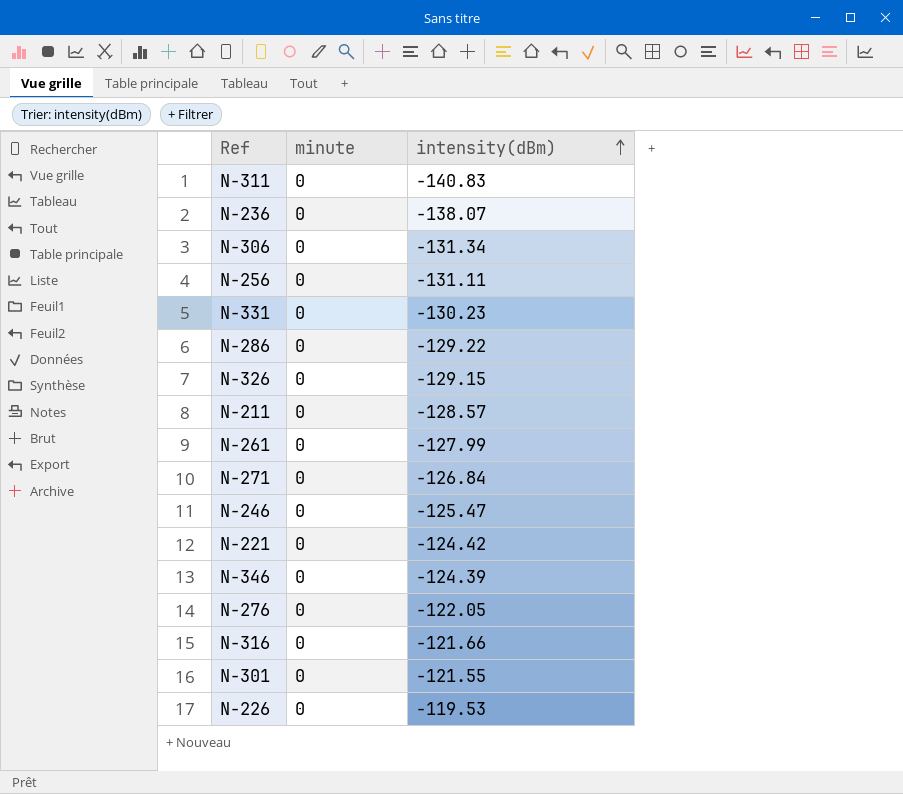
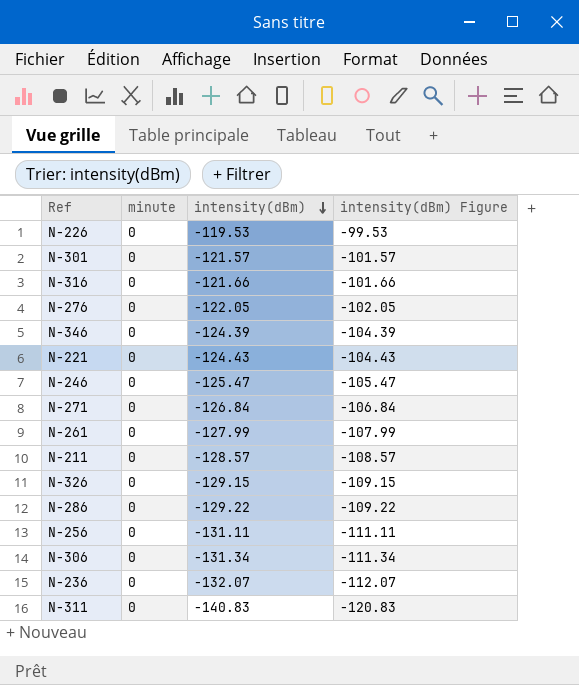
row order: intensity(dBm) ascending -> intensity(dBm) descending
column intensity(dBm) Figure | formula: none -> [intensity(dBm)] + 20
row N-331: 0 | -130.23 -> none
N-301 | intensity(dBm): -121.55 -> -121.57
N-221 | intensity(dBm): -124.42 -> -124.43
N-236 | intensity(dBm): -138.07 -> -132.07

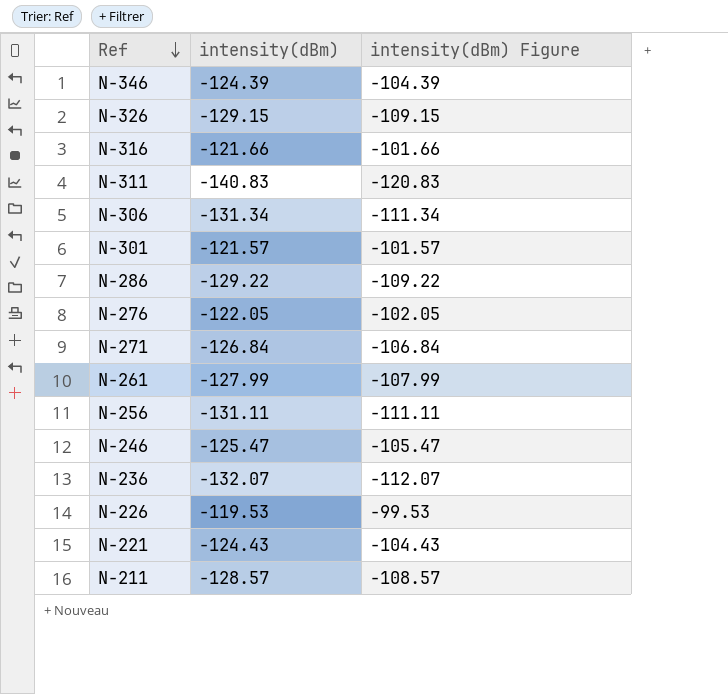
row order: intensity(dBm) descending -> Ref descending
column minute | position: 2 -> none

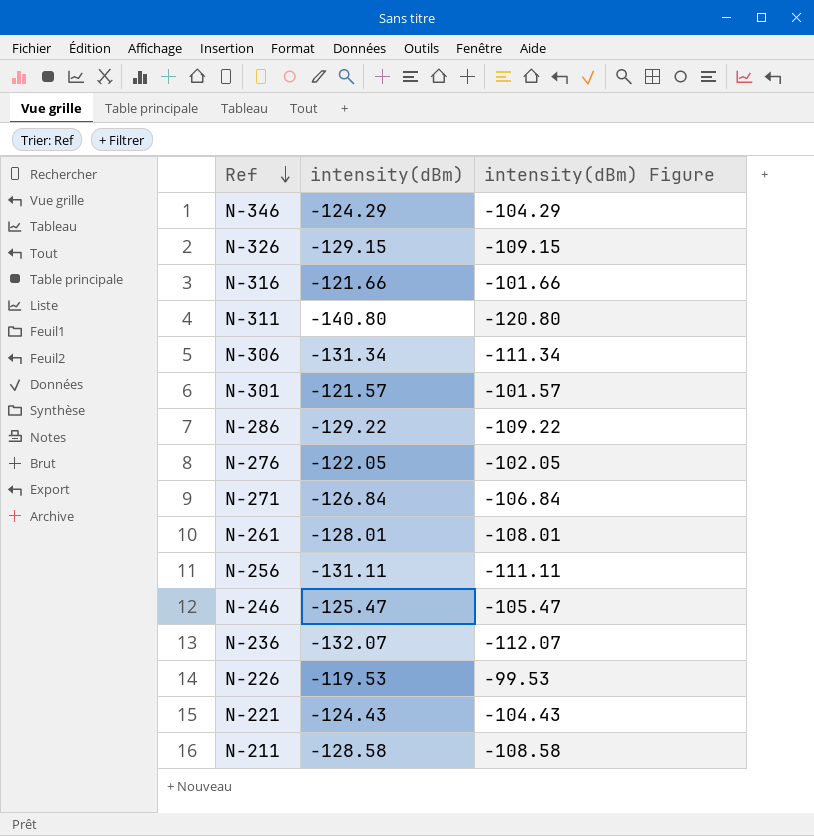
N-346 | intensity(dBm): -124.39 -> -124.29
N-346 | intensity(dBm) Figure: -104.39 -> -104.29
N-311 | intensity(dBm): -140.83 -> -140.80
N-311 | intensity(dBm) Figure: -120.83 -> -120.80
N-261 | intensity(dBm): -127.99 -> -128.01
N-261 | intensity(dBm) Figure: -107.99 -> -108.01
N-211 | intensity(dBm): -128.57 -> -128.58
N-211 | intensity(dBm) Figure: -108.57 -> -108.58

